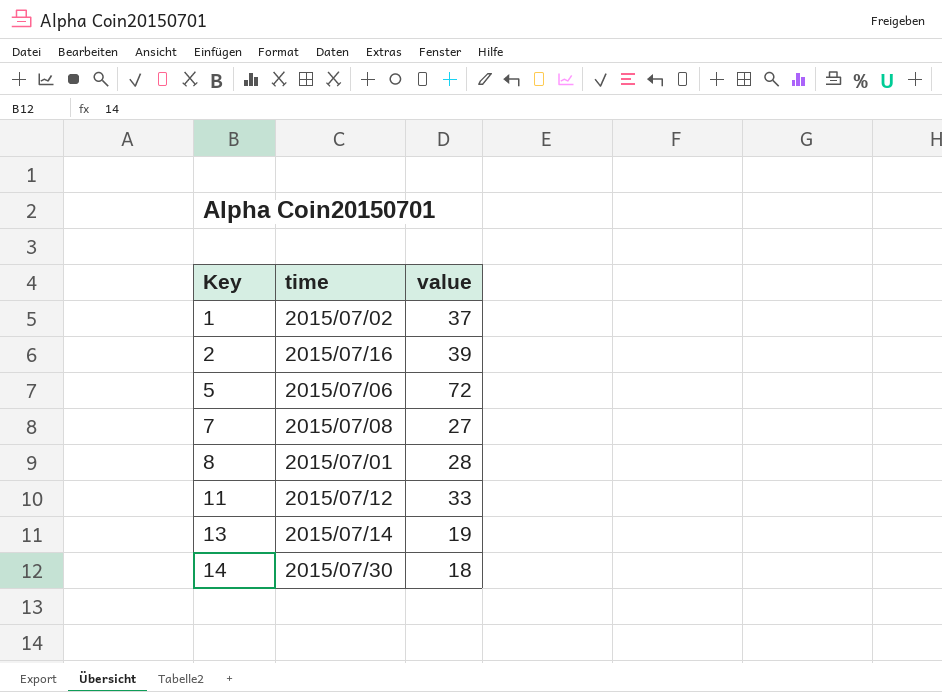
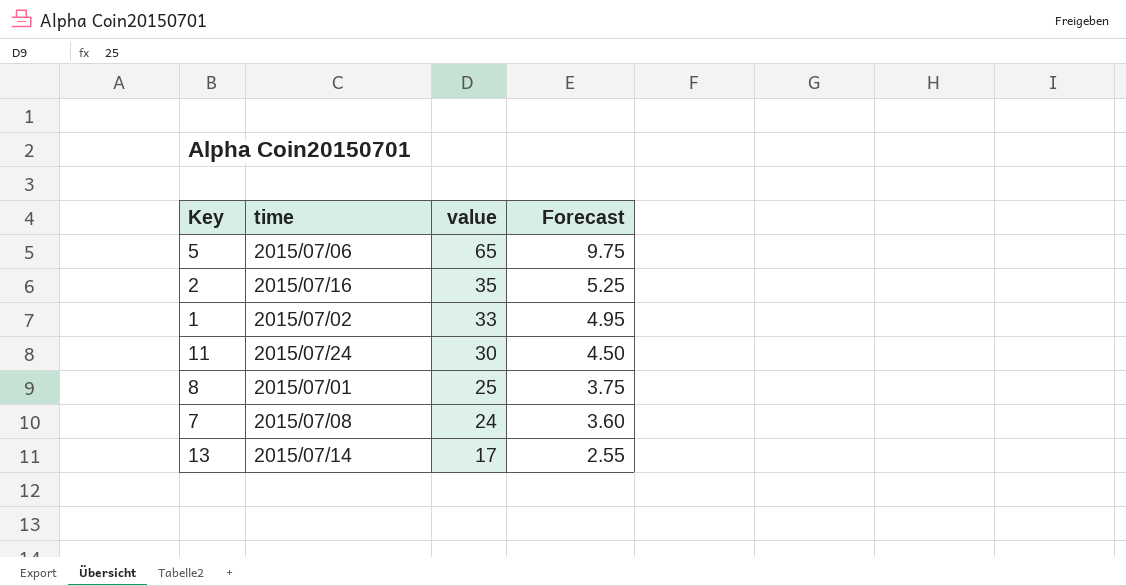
row order: Key ascending -> value descending
column Forecast | formula: none -> [value] * 0.15
row 14: 2015/07/30 | 18 -> none
5 | value: 72 -> 65
2 | value: 39 -> 35
1 | value: 37 -> 33
11 | time: 2015/07/12 -> 2015/07/24
11 | value: 33 -> 30
8 | value: 28 -> 25
7 | value: 27 -> 24
13 | value: 19 -> 17

